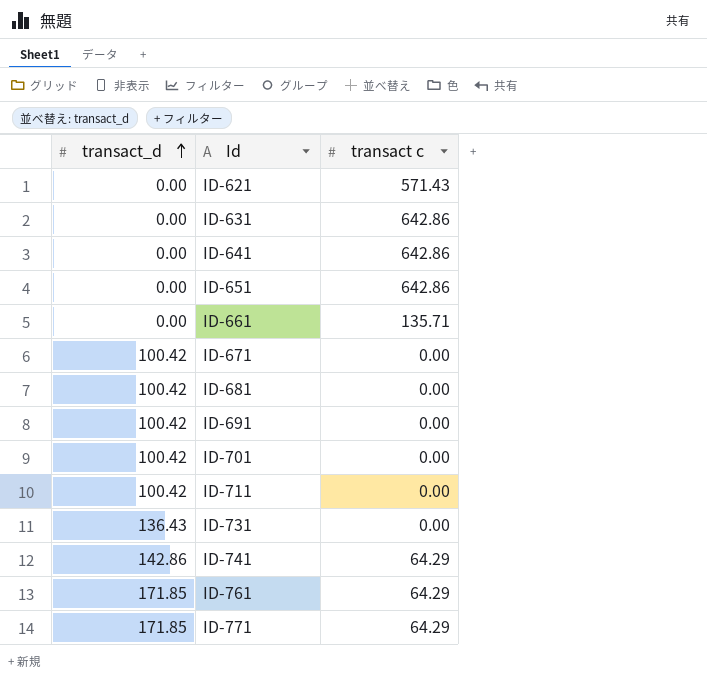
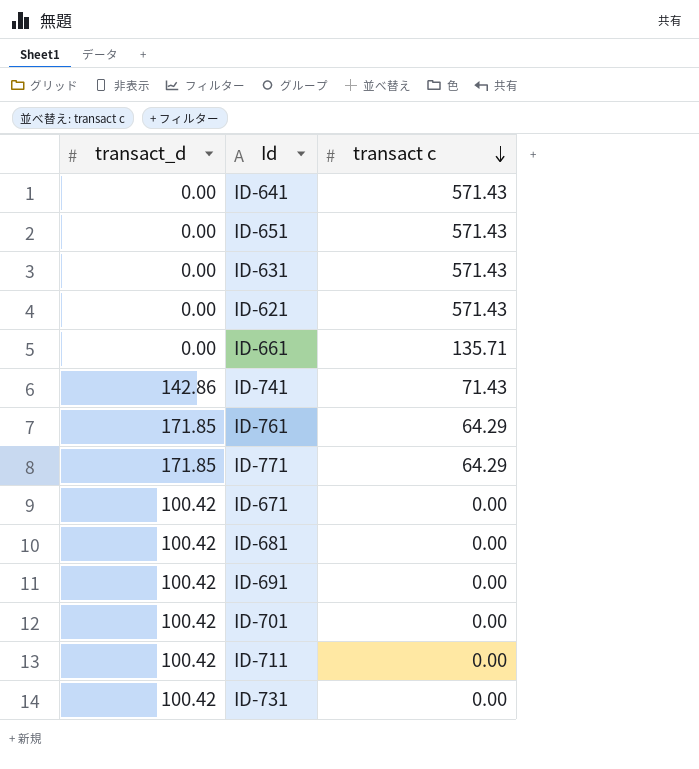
row order: transact_d ascending -> transact c descending
ID-641 | transact c: 642.86 -> 571.43
ID-651 | transact c: 642.86 -> 571.43
ID-631 | transact c: 642.86 -> 571.43
ID-741 | transact c: 64.29 -> 71.43
ID-731 | transact_d: 136.43 -> 100.42

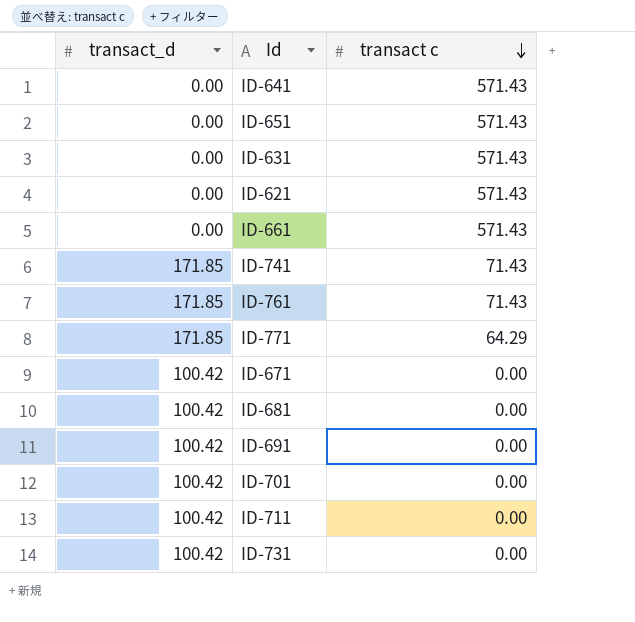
ID-661 | transact c: 135.71 -> 571.43
ID-741 | transact_d: 142.86 -> 171.85
ID-761 | transact c: 64.29 -> 71.43

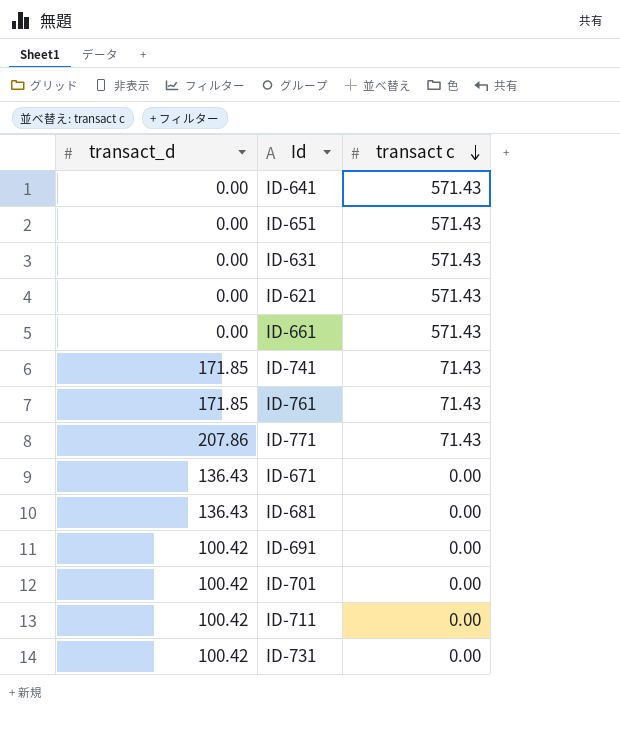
ID-771 | transact_d: 171.85 -> 207.86
ID-771 | transact c: 64.29 -> 71.43
ID-671 | transact_d: 100.42 -> 136.43
ID-681 | transact_d: 100.42 -> 136.43

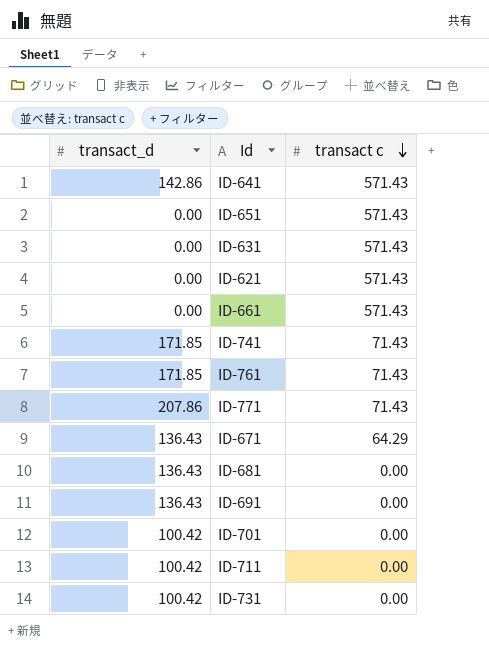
ID-641 | transact_d: 0.00 -> 142.86
ID-671 | transact c: 0.00 -> 64.29
ID-691 | transact_d: 100.42 -> 136.43

